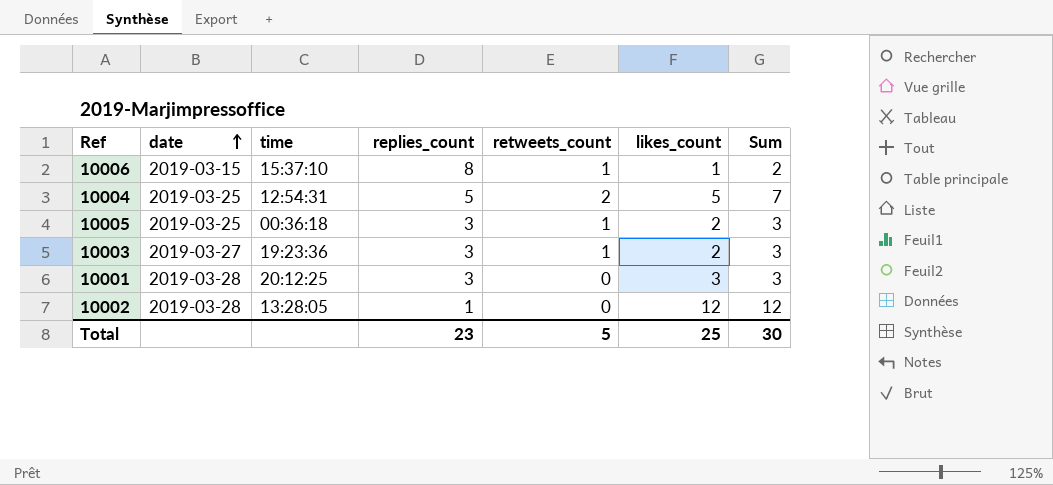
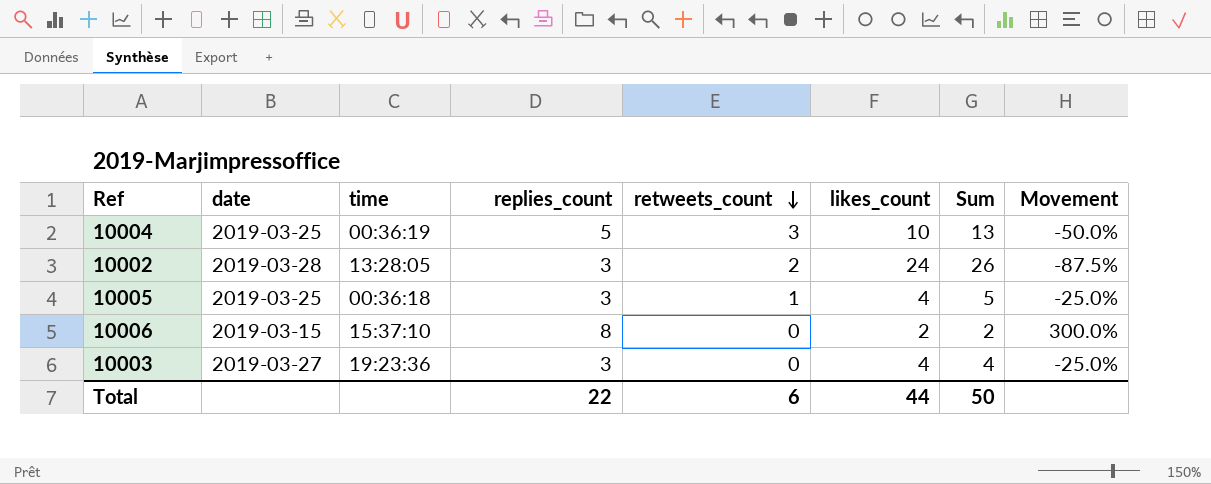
row order: date ascending -> retweets_count descending
column Movement | formula: none -> ([replies_count] - [likes_count]) / [likes_count]
row 10001: 2019-03-28 | 20:12:25 | 3 | 0 | 3 | 3 -> none
10004 | time: 12:54:31 -> 00:36:19
10004 | retweets_count: 2 -> 3
10004 | likes_count: 5 -> 10
10004 | Sum: 7 -> 13
10002 | replies_count: 1 -> 3
10002 | retweets_count: 0 -> 2
10002 | likes_count: 12 -> 24
10002 | Sum: 12 -> 26
10005 | likes_count: 2 -> 4
10005 | Sum: 3 -> 5
10006 | retweets_count: 1 -> 0
10006 | likes_count: 1 -> 2
10003 | retweets_count: 1 -> 0
10003 | likes_count: 2 -> 4
10003 | Sum: 3 -> 4
Total | replies_count: 23 -> 22
Total | retweets_count: 5 -> 6
Total | likes_count: 25 -> 44
Total | Sum: 30 -> 50

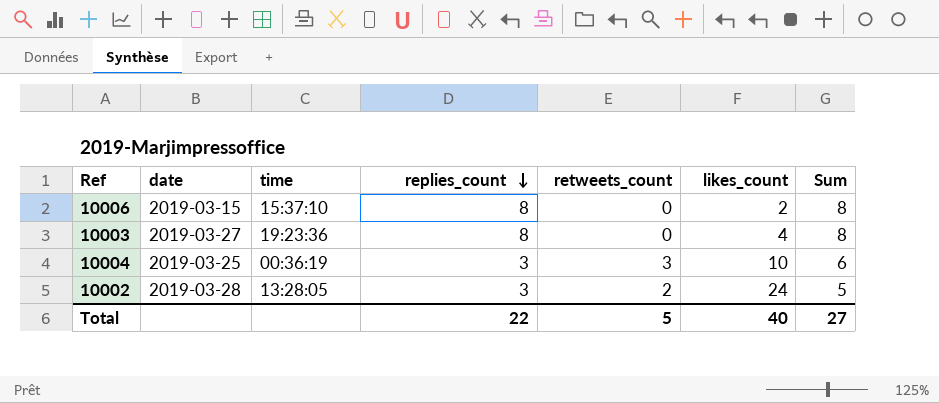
row order: retweets_count descending -> replies_count descending
column Movement | formula: ([replies_count] - [likes_count]) / [likes_count] -> none
column Sum | formula: [retweets_count] + [likes_count] -> [replies_count] + [retweets_count]
row 10005: 2019-03-25 | 00:36:18 | 3 | 1 | 4 | 5 | -25.0% -> none
10003 | replies_count: 3 -> 8
10004 | replies_count: 5 -> 3
Total | retweets_count: 6 -> 5
Total | likes_count: 44 -> 40
Total | Sum: 50 -> 27

